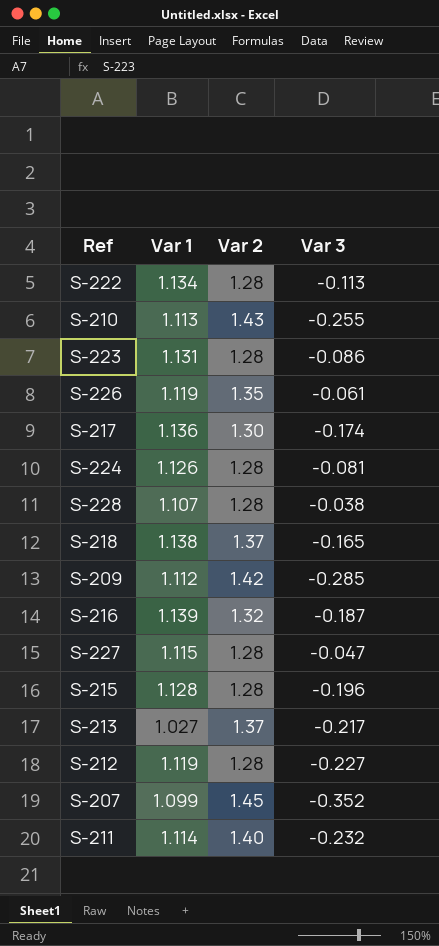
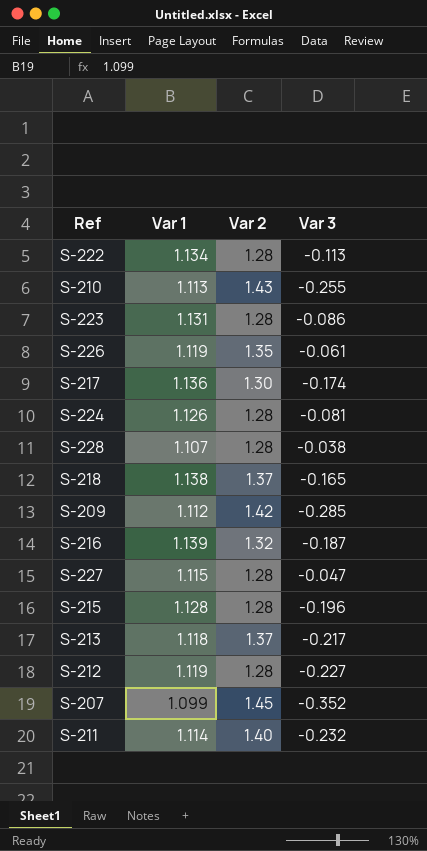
S-213 | Var 1: 1.027 -> 1.118

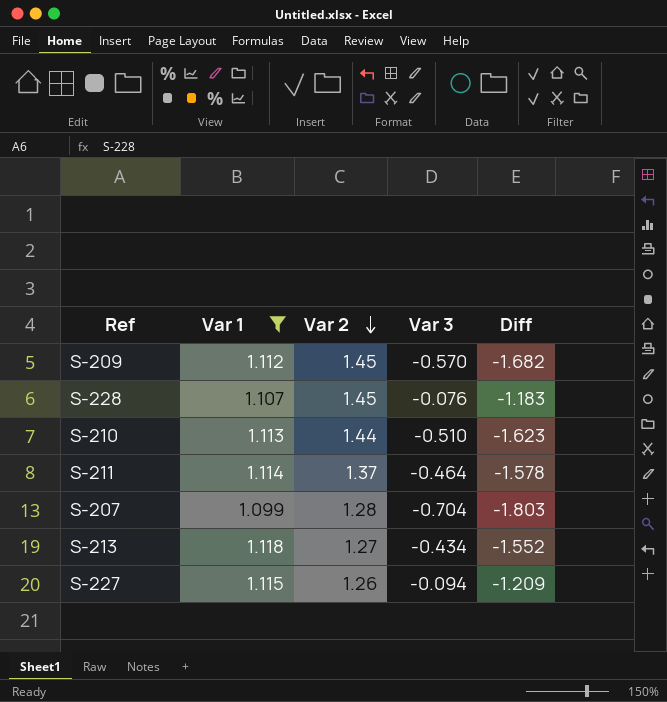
filter: none -> Var 1 <= 1.118
row order: none -> Var 2 descending
column Diff | formula: none -> [Var 3] - [Var 1]
S-209 | Var 2: 1.42 -> 1.45
S-209 | Var 3: -0.285 -> -0.570
S-228 | Var 2: 1.28 -> 1.45
S-228 | Var 3: -0.038 -> -0.076
S-210 | Var 2: 1.43 -> 1.44
S-210 | Var 3: -0.255 -> -0.510
S-211 | Var 2: 1.40 -> 1.37
S-211 | Var 3: -0.232 -> -0.464
S-207 | Var 2: 1.45 -> 1.28
S-207 | Var 3: -0.352 -> -0.704
S-213 | Var 2: 1.37 -> 1.27
S-213 | Var 3: -0.217 -> -0.434
S-227 | Var 2: 1.28 -> 1.26
S-227 | Var 3: -0.047 -> -0.094

